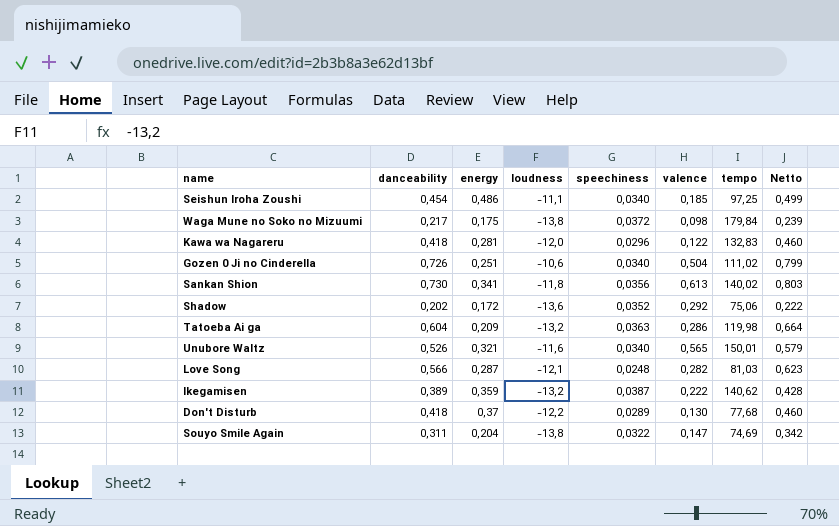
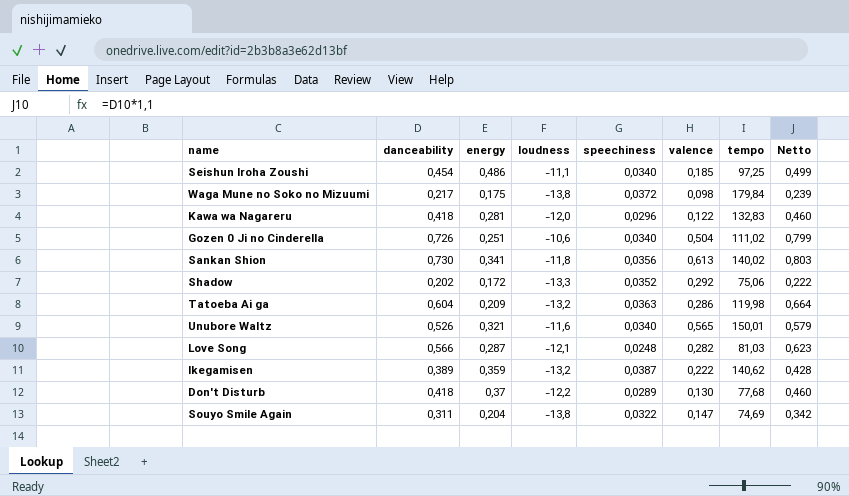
Shadow | loudness: -13,6 -> -13,3

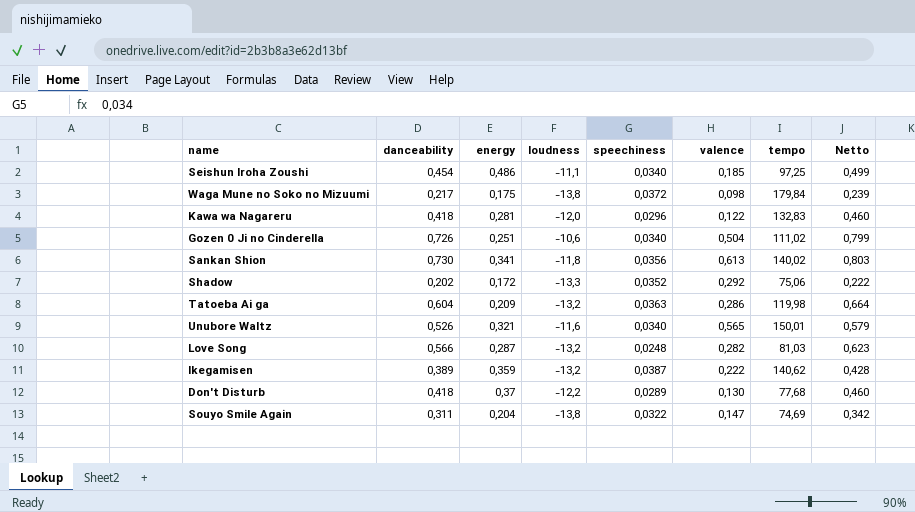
Love Song | loudness: -12,1 -> -13,2

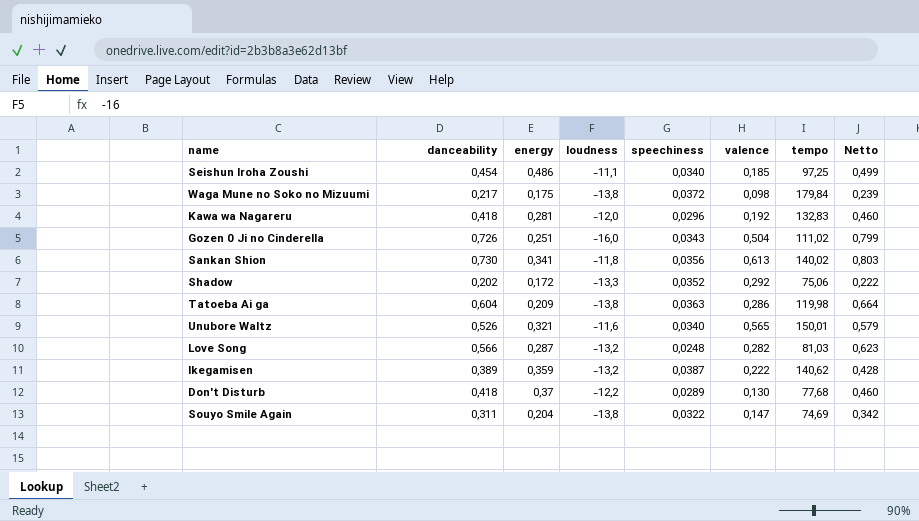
Kawa wa Nagareru | valence: 0,122 -> 0,192
Gozen 0 Ji no Cinderella | loudness: -10,6 -> -16,0
Gozen 0 Ji no Cinderella | speechiness: 0,0340 -> 0,0343
Tatoeba Ai ga | loudness: -13,2 -> -13,8

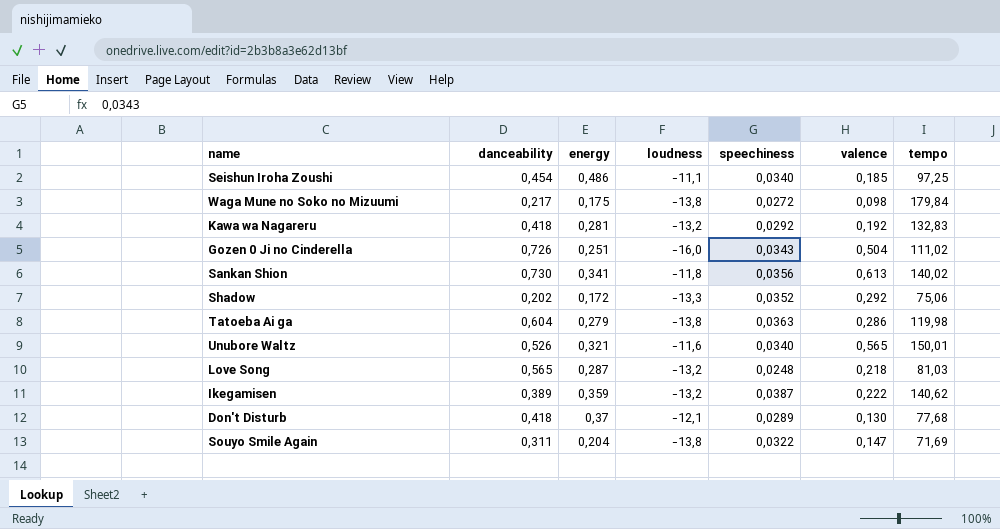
column Netto | formula: [danceability] * 1,1 -> none
Waga Mune no Soko no Mizuumi | speechiness: 0,0372 -> 0,0272
Kawa wa Nagareru | loudness: -12,0 -> -13,2
Kawa wa Nagareru | speechiness: 0,0296 -> 0,0292
Tatoeba Ai ga | energy: 0,209 -> 0,279
Love Song | danceability: 0,566 -> 0,565
Love Song | valence: 0,282 -> 0,218
Don't Disturb | loudness: -12,2 -> -12,1
Souyo Smile Again | tempo: 74,69 -> 71,69

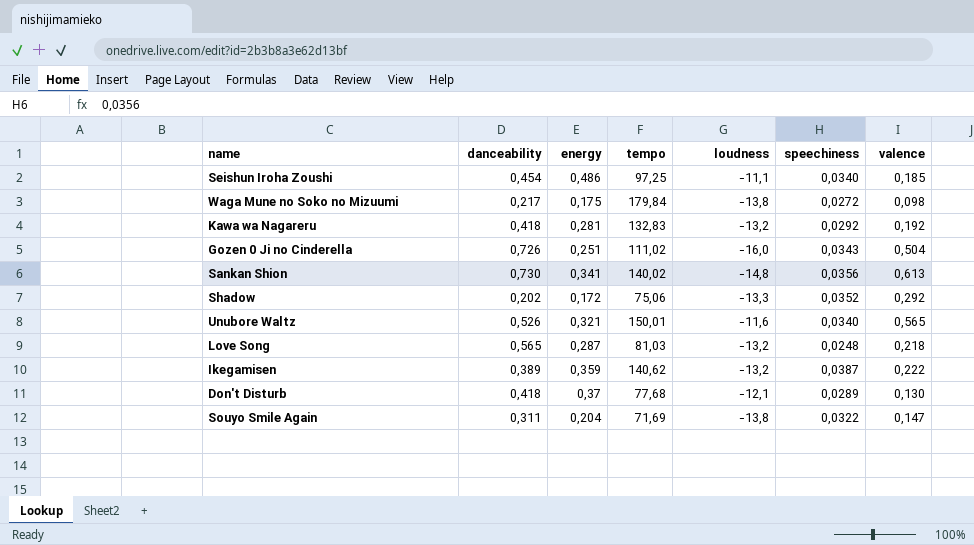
column tempo | position: 7 -> 4
row Tatoeba Ai ga: 0,604 | 0,279 | -13,8 | 0,0363 | 0,286 | 119,98 -> none
Sankan Shion | loudness: -11,8 -> -14,8

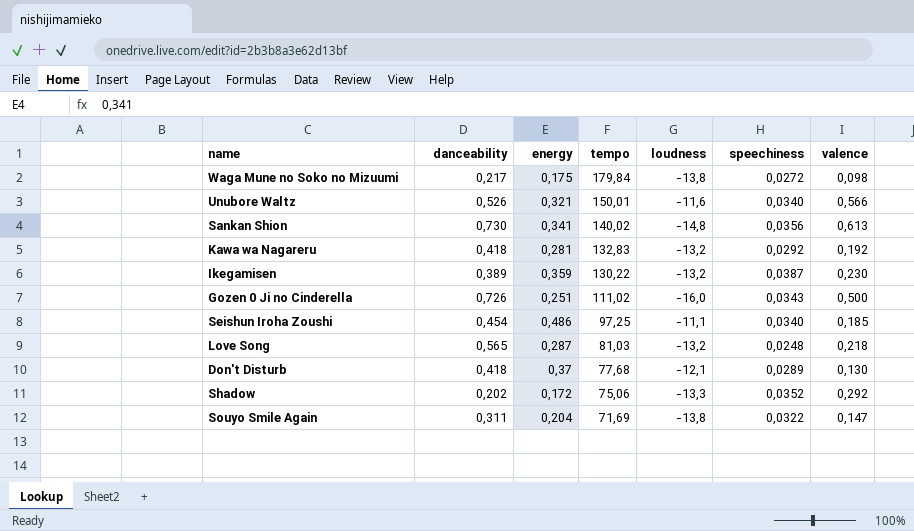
row order: none -> tempo descending
Unubore Waltz | valence: 0,565 -> 0,566
Ikegamisen | tempo: 140,62 -> 130,22
Ikegamisen | valence: 0,222 -> 0,230
Gozen 0 Ji no Cinderella | valence: 0,504 -> 0,500

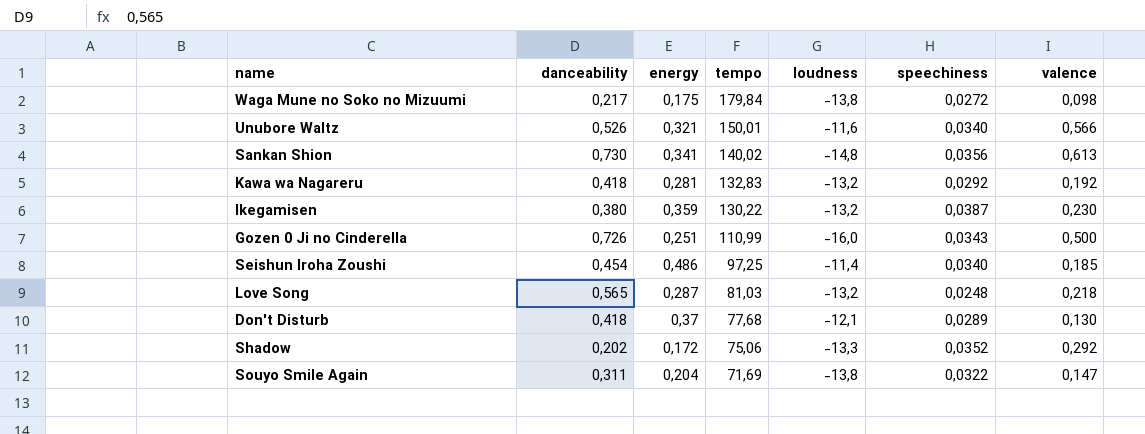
Ikegamisen | danceability: 0,389 -> 0,380
Gozen 0 Ji no Cinderella | tempo: 111,02 -> 110,99
Seishun Iroha Zoushi | loudness: -11,1 -> -11,4

